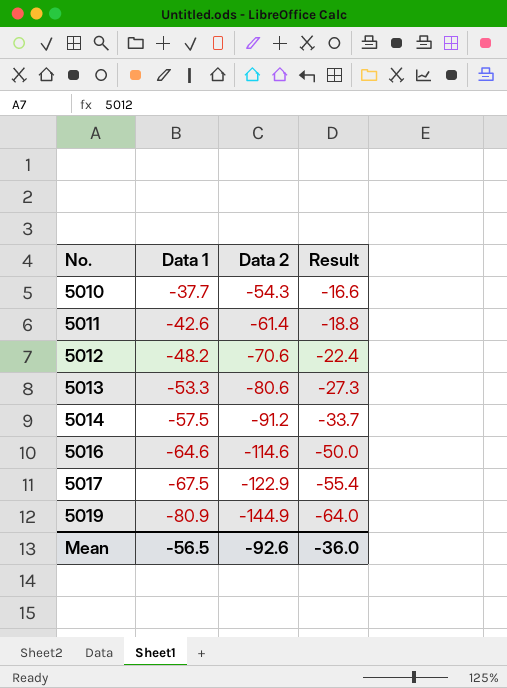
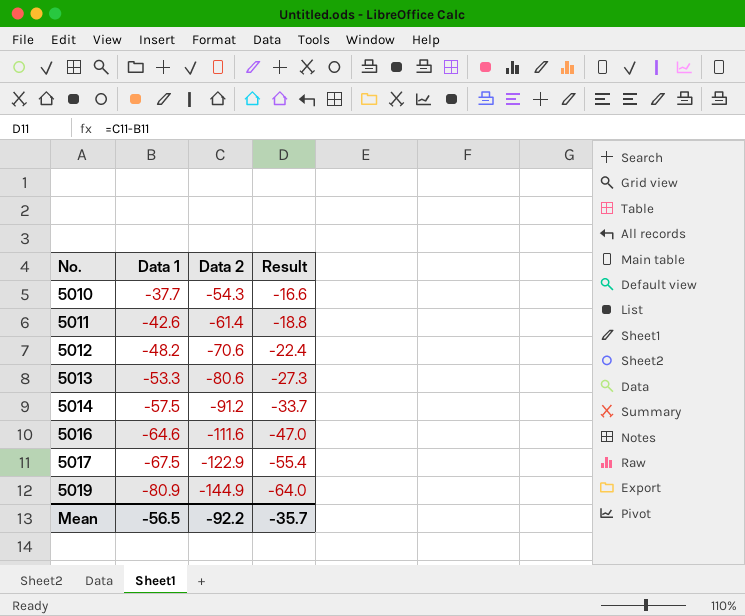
5016 | Data 2: -114.6 -> -111.6
5016 | Result: -50.0 -> -47.0
Mean | Data 2: -92.6 -> -92.2
Mean | Result: -36.0 -> -35.7

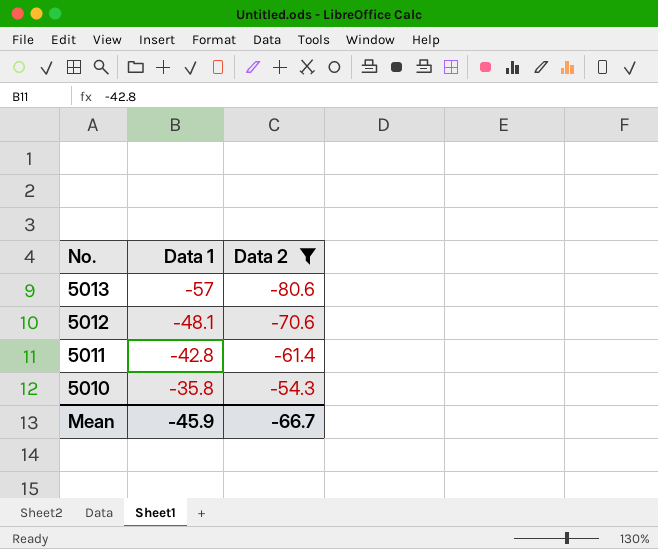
filter: none -> Data 2 >= -80.6
row order: No. ascending -> No. descending
column Result | formula: [Data 2] - [Data 1] -> none
5013 | Data 1: -53.3 -> -57
5012 | Data 1: -48.2 -> -48.1
5011 | Data 1: -42.6 -> -42.8
5010 | Data 1: -37.7 -> -35.8
Mean | Data 1: -56.5 -> -45.9
Mean | Data 2: -92.2 -> -66.7

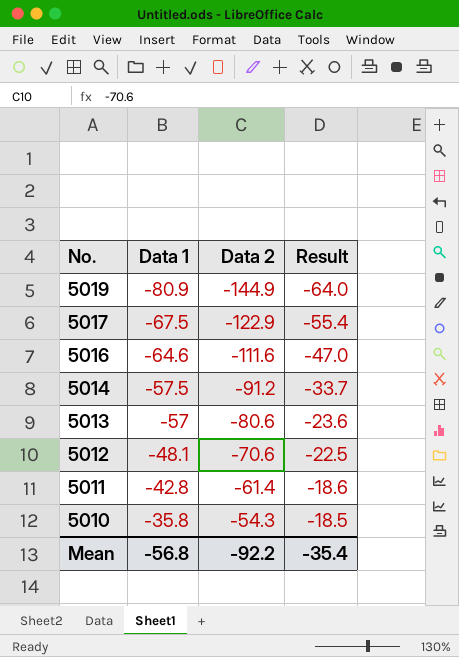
filter: Data 2 >= -80.6 -> none
column Result | formula: none -> [Data 2] - [Data 1]
Mean | Data 1: -45.9 -> -56.8
Mean | Data 2: -66.7 -> -92.2

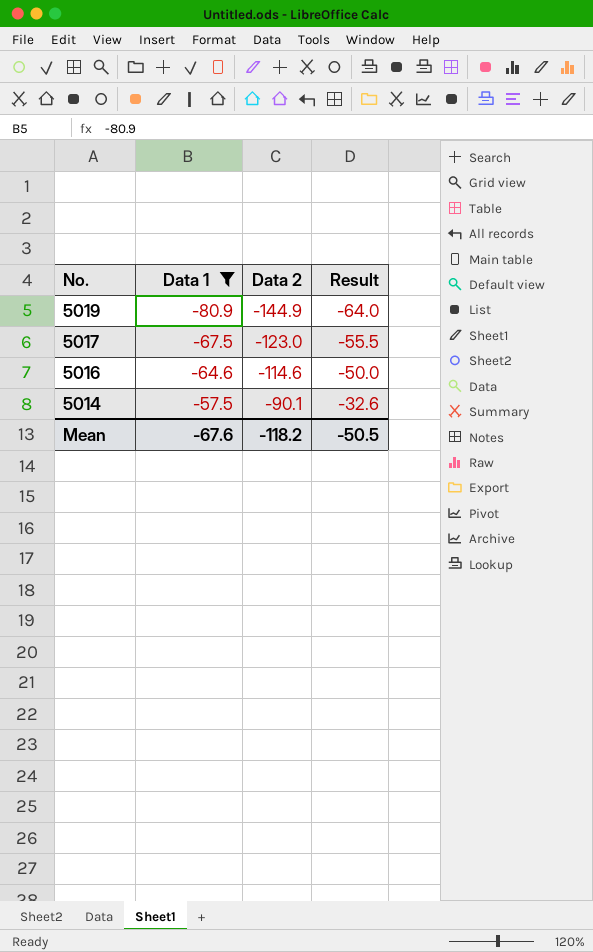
filter: none -> Data 1 <= -57.5
5017 | Data 2: -122.9 -> -123.0
5017 | Result: -55.4 -> -55.5
5016 | Data 2: -111.6 -> -114.6
5016 | Result: -47.0 -> -50.0
5014 | Data 2: -91.2 -> -90.1
5014 | Result: -33.7 -> -32.6
Mean | Data 1: -56.8 -> -67.6
Mean | Data 2: -92.2 -> -118.2
Mean | Result: -35.4 -> -50.5

